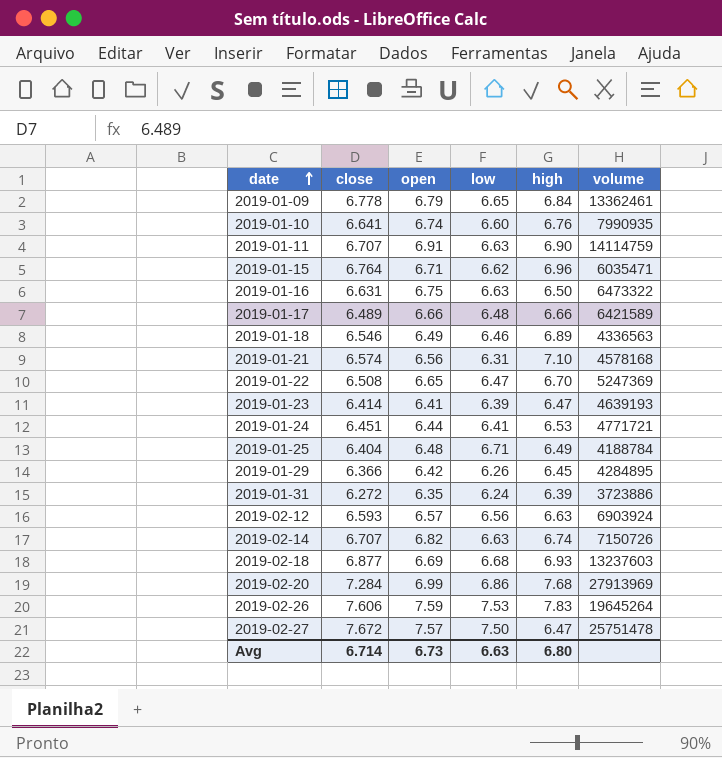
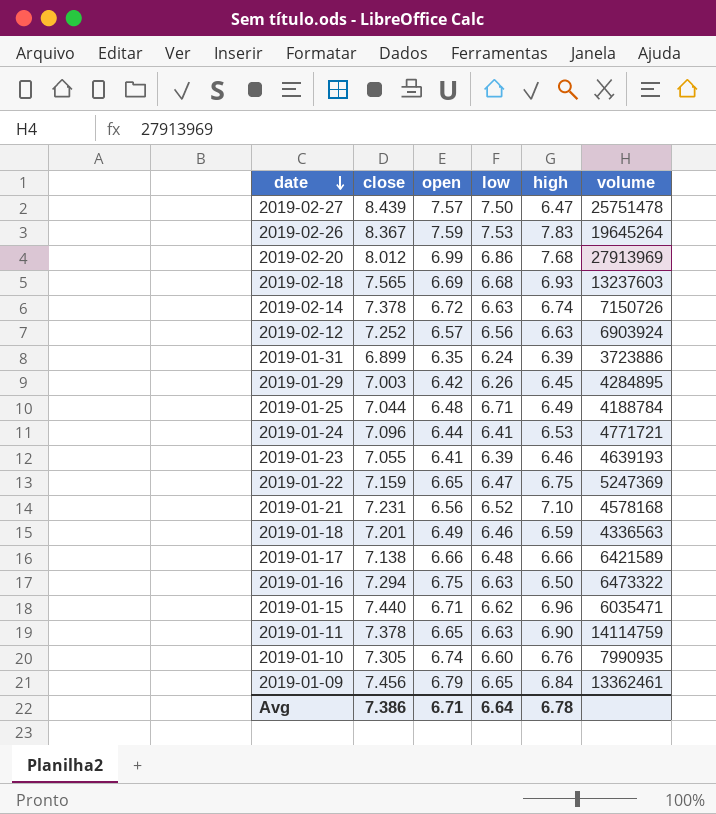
row order: date ascending -> date descending
2019-02-27 | close: 7.672 -> 8.439
2019-02-26 | close: 7.606 -> 8.367
2019-02-20 | close: 7.284 -> 8.012
2019-02-18 | close: 6.877 -> 7.565
2019-02-14 | close: 6.707 -> 7.378
2019-02-14 | open: 6.82 -> 6.72
2019-02-12 | close: 6.593 -> 7.252
2019-01-31 | close: 6.272 -> 6.899
2019-01-29 | close: 6.366 -> 7.003
2019-01-25 | close: 6.404 -> 7.044
2019-01-24 | close: 6.451 -> 7.096
2019-01-23 | close: 6.414 -> 7.055
2019-01-23 | high: 6.47 -> 6.46
2019-01-22 | close: 6.508 -> 7.159
2019-01-22 | high: 6.70 -> 6.75
2019-01-21 | close: 6.574 -> 7.231
2019-01-21 | low: 6.31 -> 6.52
2019-01-18 | close: 6.546 -> 7.201
2019-01-18 | high: 6.89 -> 6.59
2019-01-17 | close: 6.489 -> 7.138
2019-01-16 | close: 6.631 -> 7.294
2019-01-15 | close: 6.764 -> 7.440
2019-01-11 | close: 6.707 -> 7.378
2019-01-11 | open: 6.91 -> 6.65
2019-01-10 | close: 6.641 -> 7.305
2019-01-09 | close: 6.778 -> 7.456
Avg | close: 6.714 -> 7.386
Avg | open: 6.73 -> 6.71
Avg | low: 6.63 -> 6.64
Avg | high: 6.80 -> 6.78

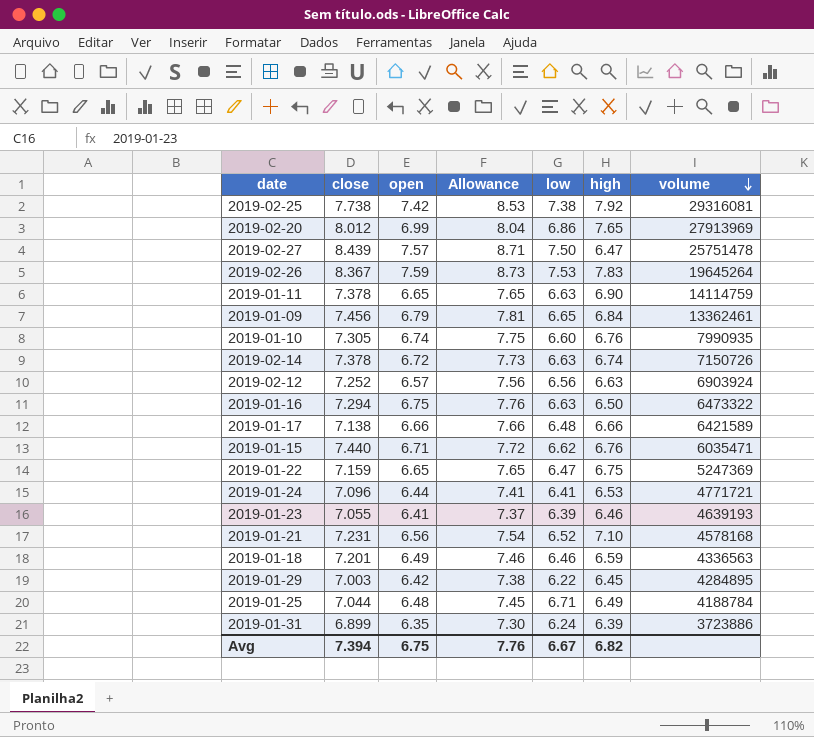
row order: date descending -> volume descending
column Allowance | formula: none -> [open] * 1.15
row 2019-02-18: 7.565 | 6.69 | 6.68 | 6.93 | 13237603 -> none
row 2019-02-25: none -> 7.738 | 7.42 | 8.53 | 7.38 | 7.92 | 29316081
2019-02-20 | high: 7.68 -> 7.65
2019-01-15 | high: 6.96 -> 6.76
2019-01-29 | low: 6.26 -> 6.22
Avg | close: 7.386 -> 7.394
Avg | open: 6.71 -> 6.75
Avg | low: 6.64 -> 6.67
Avg | high: 6.78 -> 6.82

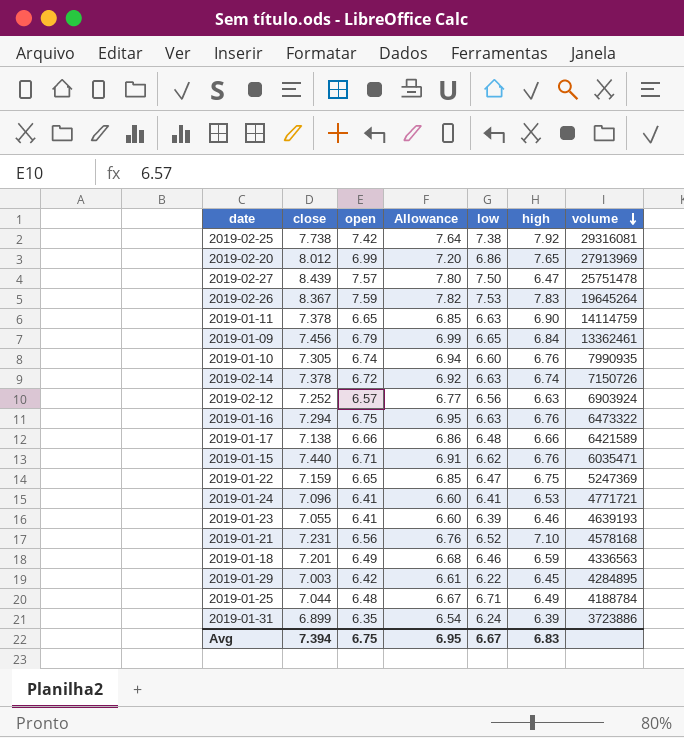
column Allowance | formula: [open] * 1.15 -> [open] * 1.03
2019-01-16 | high: 6.50 -> 6.76
2019-01-24 | open: 6.44 -> 6.41
Avg | Allowance: 7.76 -> 6.95
Avg | high: 6.82 -> 6.83

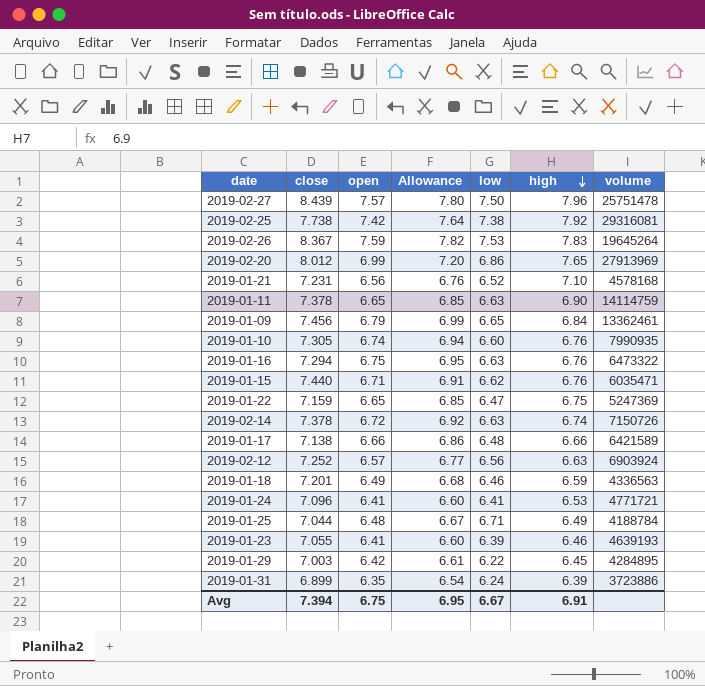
row order: volume descending -> high descending
2019-02-27 | high: 6.47 -> 7.96
Avg | high: 6.83 -> 6.91

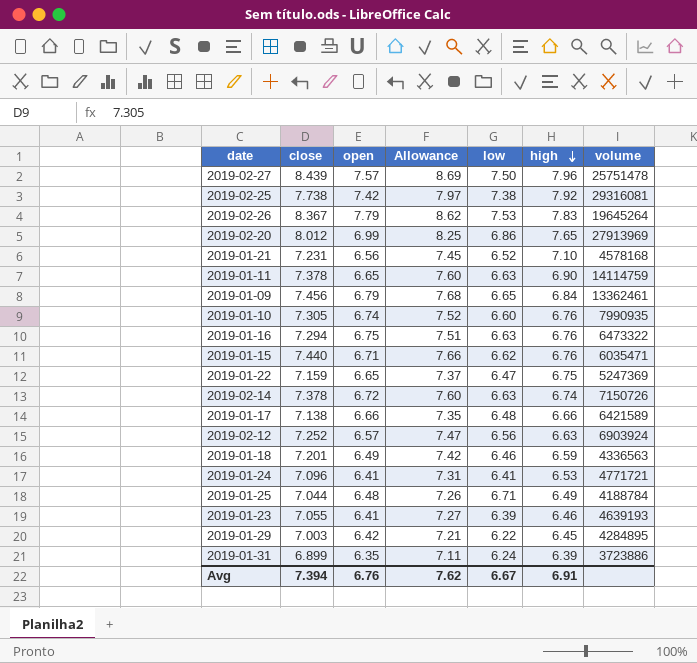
column Allowance | formula: [open] * 1.03 -> [close] * 1.03
2019-02-26 | open: 7.59 -> 7.79
Avg | open: 6.75 -> 6.76
Avg | Allowance: 6.95 -> 7.62

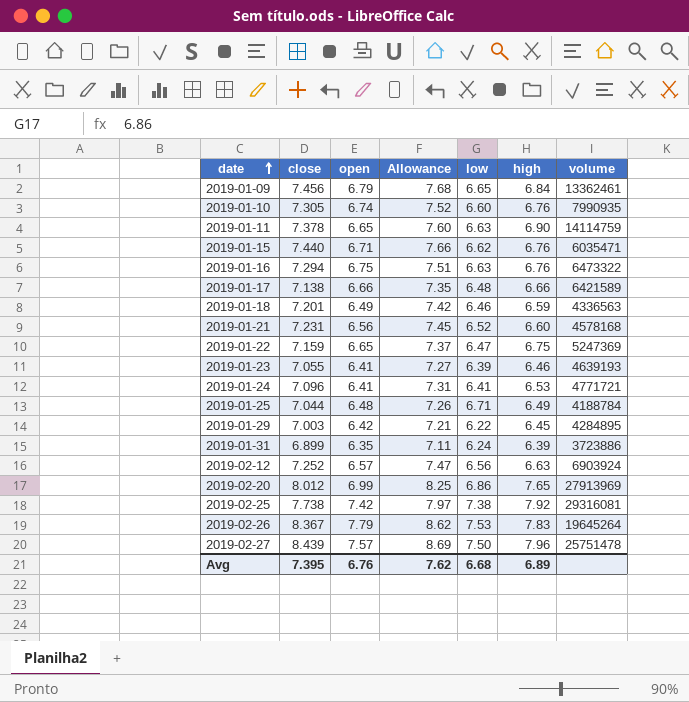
row order: high descending -> date ascending
row 2019-02-14: 7.378 | 6.72 | 7.60 | 6.63 | 6.74 | 7150726 -> none
2019-01-21 | high: 7.10 -> 6.60
Avg | close: 7.394 -> 7.395
Avg | low: 6.67 -> 6.68
Avg | high: 6.91 -> 6.89

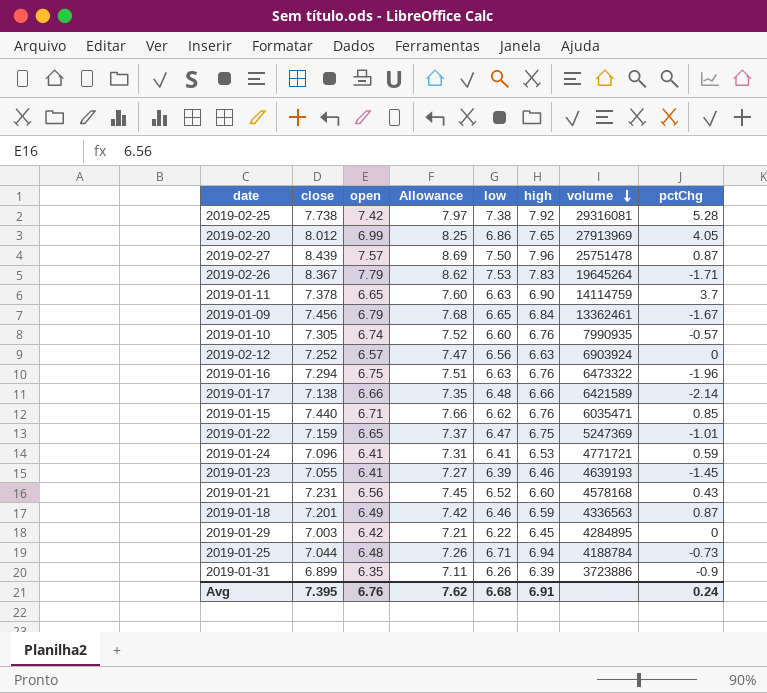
row order: date ascending -> volume descending
column pctChg | position: none -> 8
2019-01-25 | high: 6.49 -> 6.94
2019-01-31 | low: 6.24 -> 6.26
Avg | high: 6.89 -> 6.91

